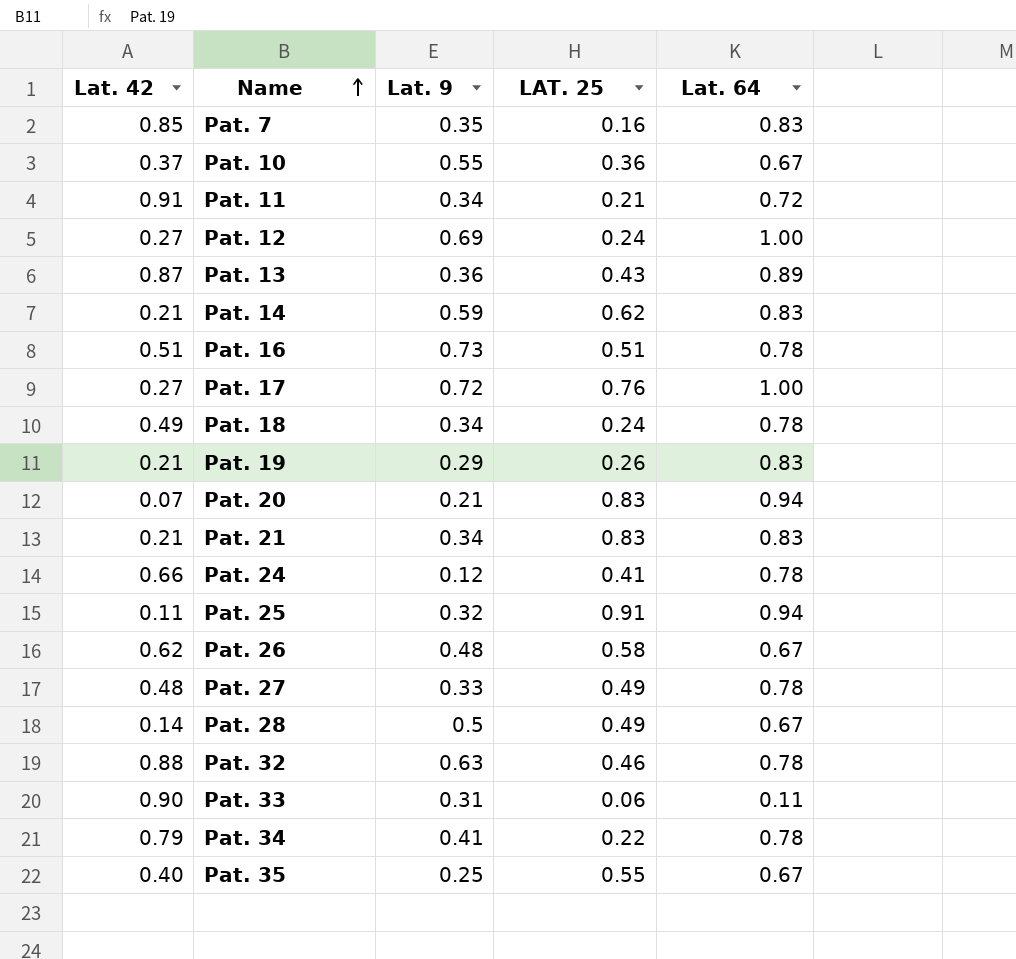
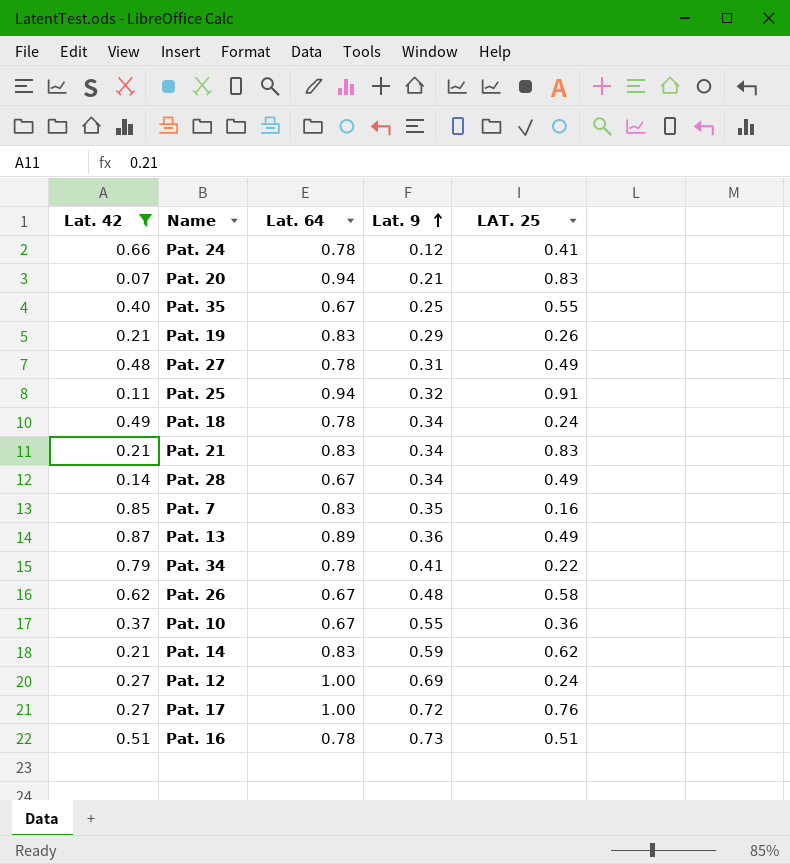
filter: none -> Lat. 42 <= 0.87
row order: Name ascending -> Lat. 9 ascending
column Lat. 64 | position: 5 -> 3
Pat. 27 | Lat. 9: 0.33 -> 0.31
Pat. 28 | Lat. 9: 0.5 -> 0.34
Pat. 13 | LAT. 25: 0.43 -> 0.49

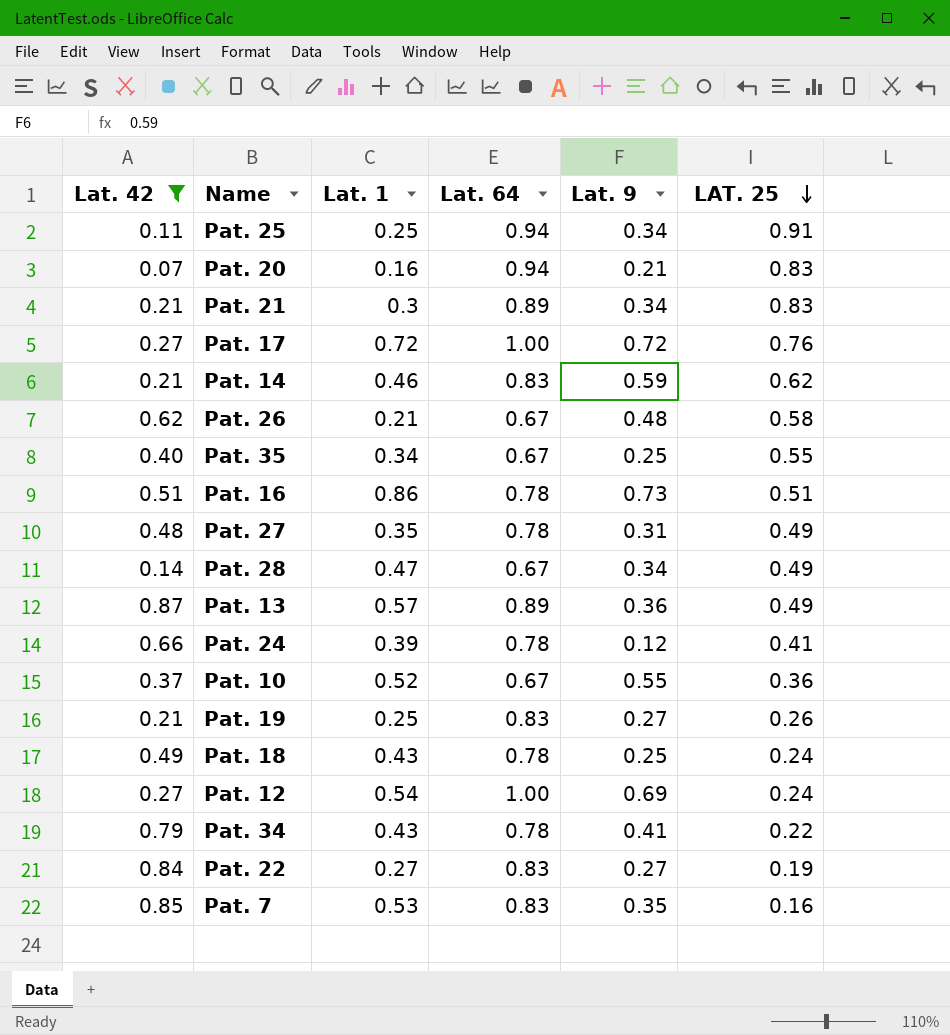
row order: Lat. 9 ascending -> LAT. 25 descending
column Lat. 1 | position: none -> 3
Pat. 25 | Lat. 9: 0.32 -> 0.34
Pat. 21 | Lat. 64: 0.83 -> 0.89
Pat. 19 | Lat. 9: 0.29 -> 0.27
Pat. 18 | Lat. 9: 0.34 -> 0.25
row Pat. 22: none -> 0.84 | 0.27 | 0.83 | 0.27 | 0.19

